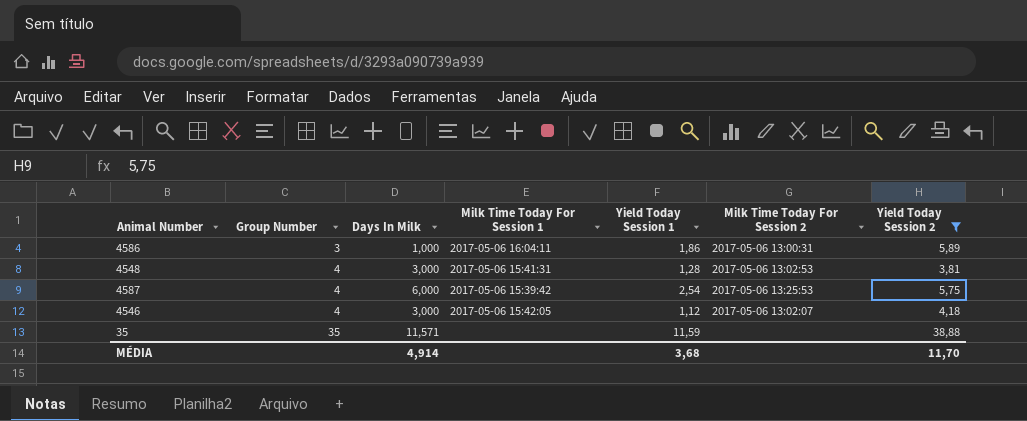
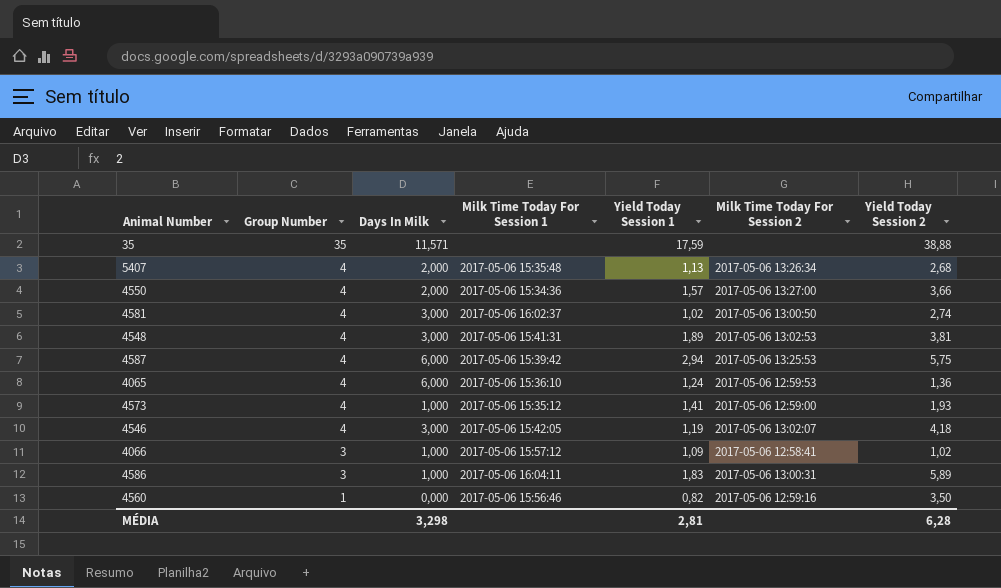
filter: Yield Today Session 2 >= 3,81 -> none
row order: Group Number ascending -> Group Number descending
35 | Yield Today Session 1: 11,59 -> 17,59
4548 | Yield Today Session 1: 1,28 -> 1,89
4587 | Yield Today Session 1: 2,54 -> 2,94
4546 | Yield Today Session 1: 1,12 -> 1,19
4586 | Yield Today Session 1: 1,86 -> 1,83
MÉDIA | Days In Milk: 4,914 -> 3,298
MÉDIA | Yield Today Session 1: 3,68 -> 2,81
MÉDIA | Yield Today Session 2: 11,70 -> 6,28

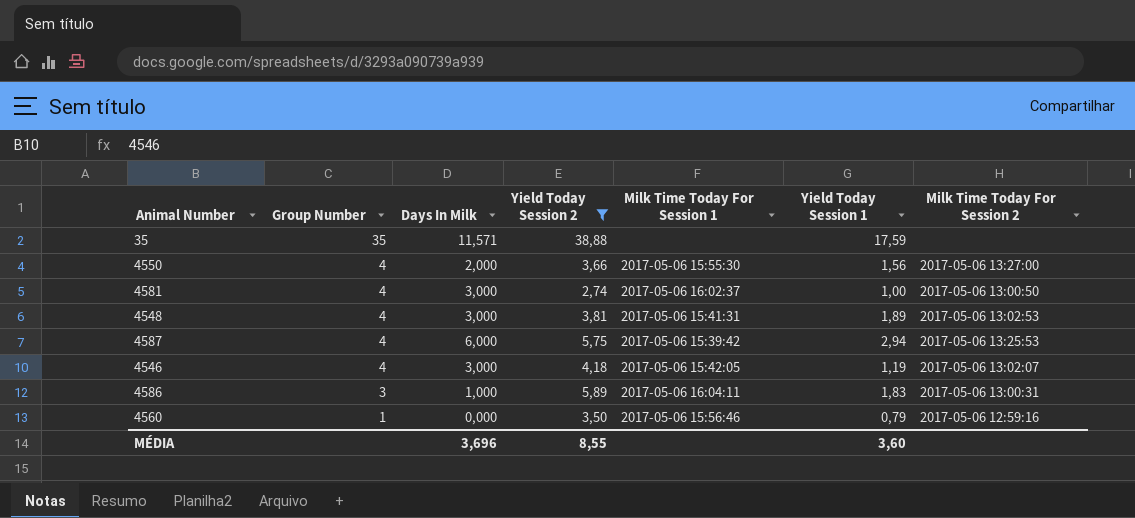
filter: none -> Yield Today Session 2 >= 2,74
column Yield Today Session 2 | position: 7 -> 4
4550 | Milk Time Today For Session 1: 2017-05-06 15:34:36 -> 2017-05-06 15:55:30
4550 | Yield Today Session 1: 1,57 -> 1,56
4581 | Yield Today Session 1: 1,02 -> 1,00
4560 | Yield Today Session 1: 0,82 -> 0,79
MÉDIA | Days In Milk: 3,298 -> 3,696
MÉDIA | Yield Today Session 2: 6,28 -> 8,55
MÉDIA | Yield Today Session 1: 2,81 -> 3,60

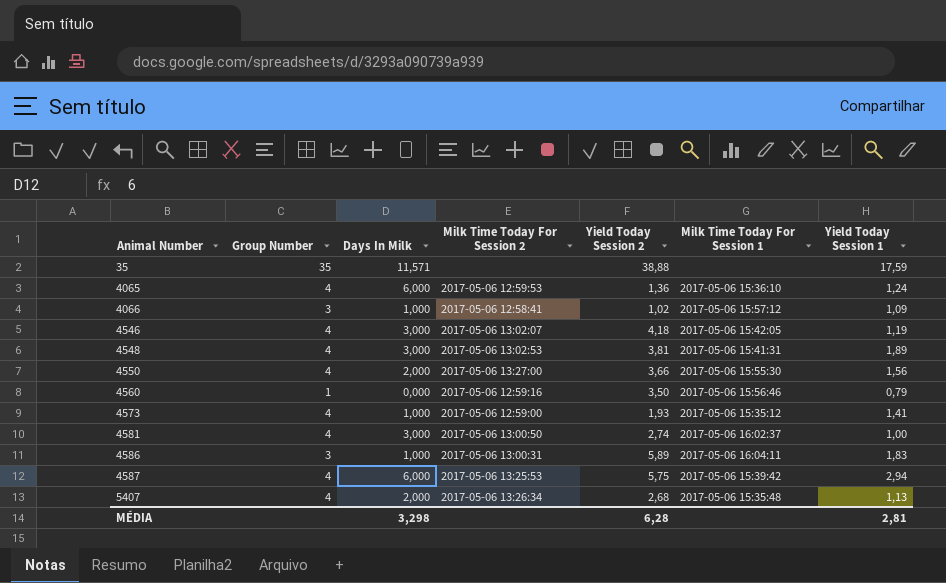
filter: Yield Today Session 2 >= 2,74 -> none
row order: Group Number descending -> Animal Number ascending
column Milk Time Today For Session 2 | position: 7 -> 4
MÉDIA | Days In Milk: 3,696 -> 3,298
MÉDIA | Yield Today Session 2: 8,55 -> 6,28
MÉDIA | Yield Today Session 1: 3,60 -> 2,81

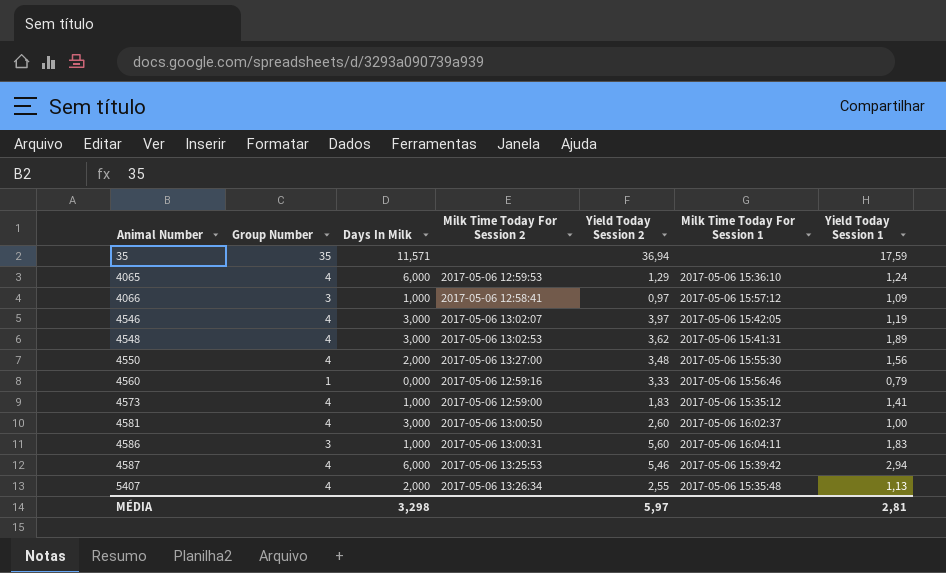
35 | Yield Today Session 2: 38,88 -> 36,94
4065 | Yield Today Session 2: 1,36 -> 1,29
4066 | Yield Today Session 2: 1,02 -> 0,97
4546 | Yield Today Session 2: 4,18 -> 3,97
4548 | Yield Today Session 2: 3,81 -> 3,62
4550 | Yield Today Session 2: 3,66 -> 3,48
4560 | Yield Today Session 2: 3,50 -> 3,33
4573 | Yield Today Session 2: 1,93 -> 1,83
4581 | Yield Today Session 2: 2,74 -> 2,60
4586 | Yield Today Session 2: 5,89 -> 5,60
4587 | Yield Today Session 2: 5,75 -> 5,46
5407 | Yield Today Session 2: 2,68 -> 2,55
MÉDIA | Yield Today Session 2: 6,28 -> 5,97

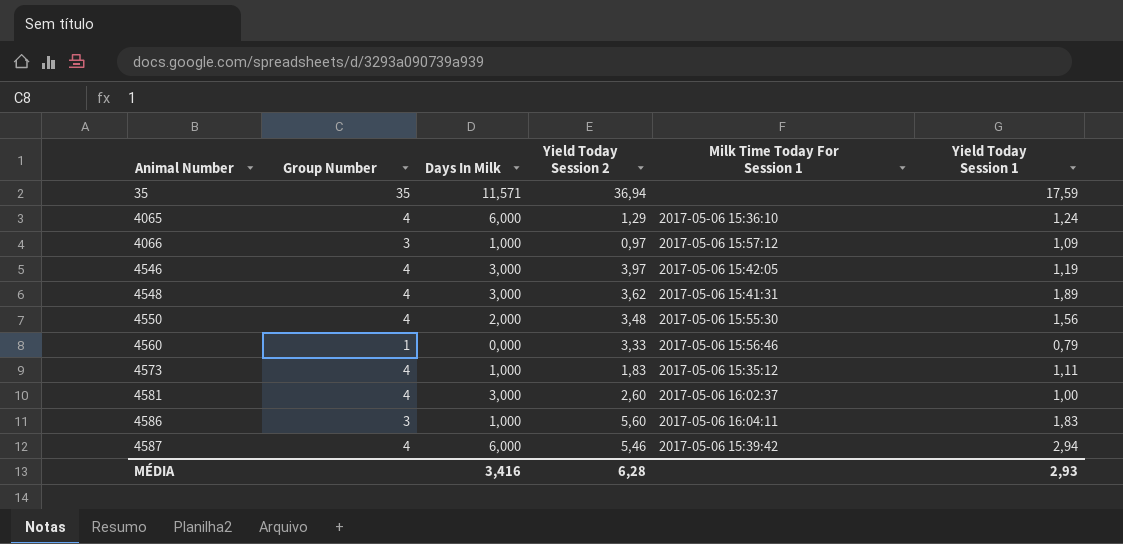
column Milk Time Today For Session 2 | position: 4 -> none
row 5407: 4 | 2,000 | 2017-05-06 13:26:34 | 2,55 | 2017-05-06 15:35:48 | 1,13 -> none
4573 | Yield Today Session 1: 1,41 -> 1,11
MÉDIA | Days In Milk: 3,298 -> 3,416
MÉDIA | Yield Today Session 2: 5,97 -> 6,28
MÉDIA | Yield Today Session 1: 2,81 -> 2,93

